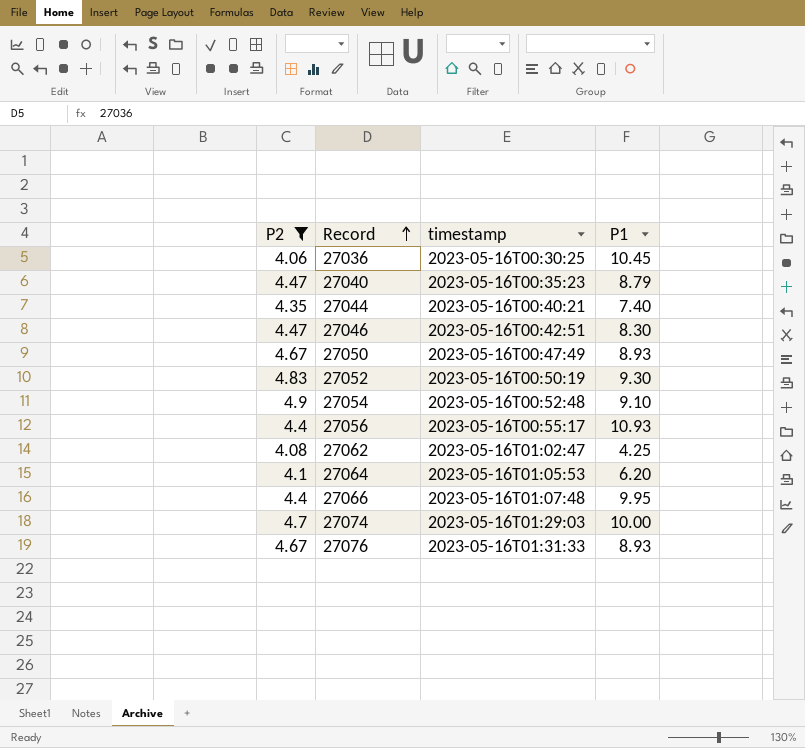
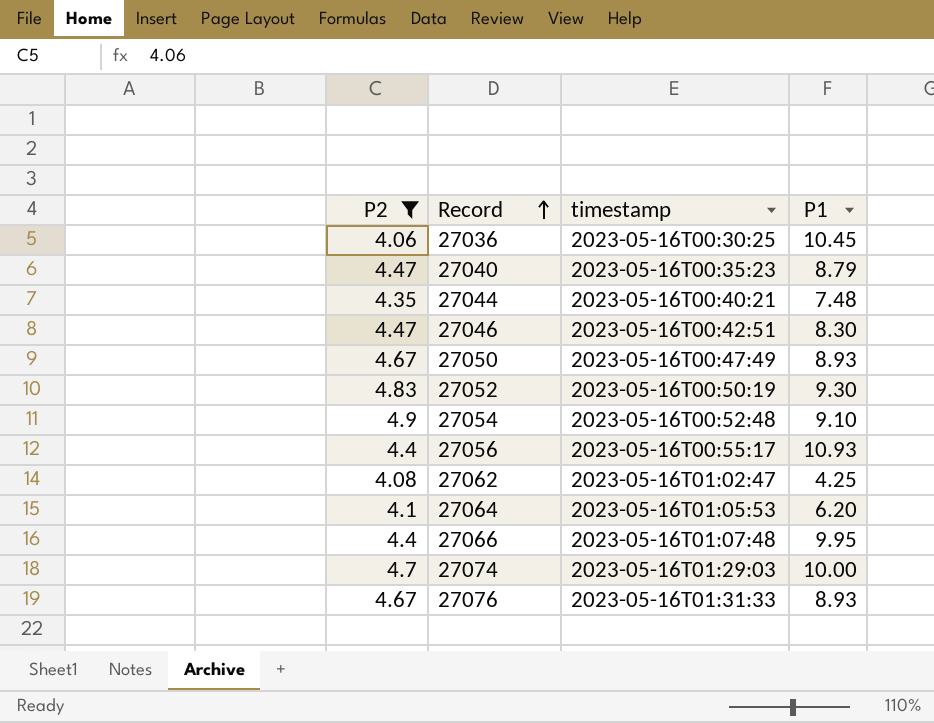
27044 | P1: 7.40 -> 7.48

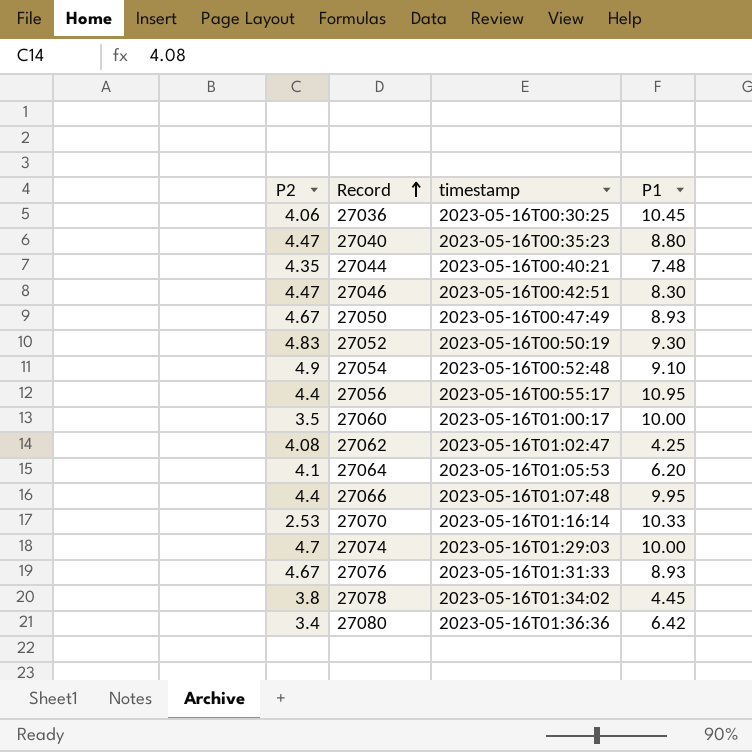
filter: P2 >= 4.06 -> none
27040 | P1: 8.79 -> 8.80
27056 | P1: 10.93 -> 10.95

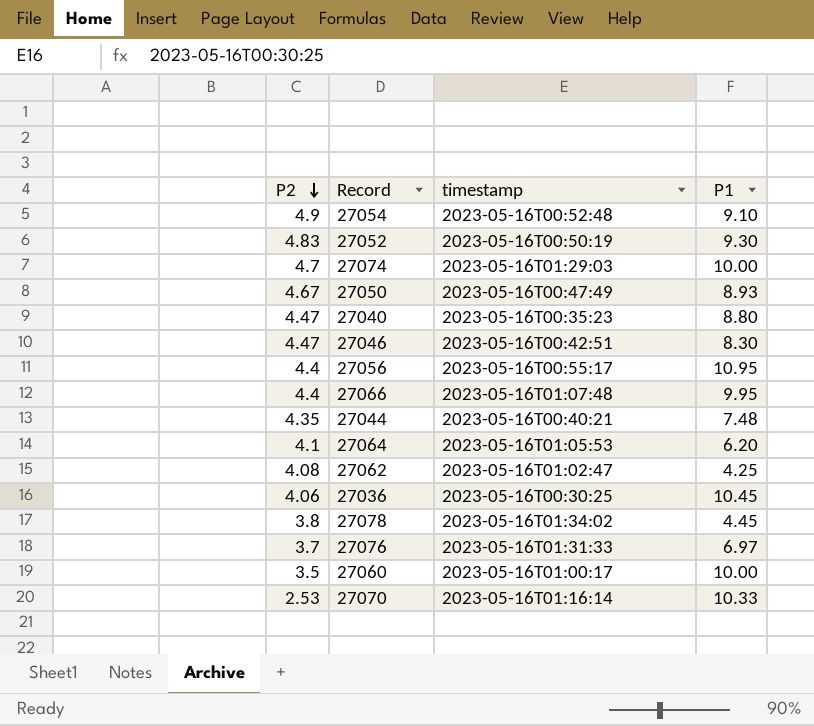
row order: Record ascending -> P2 descending
row 27080: 3.4 | 2023-05-16T01:36:36 | 6.42 -> none
27076 | P2: 4.67 -> 3.7
27076 | P1: 8.93 -> 6.97

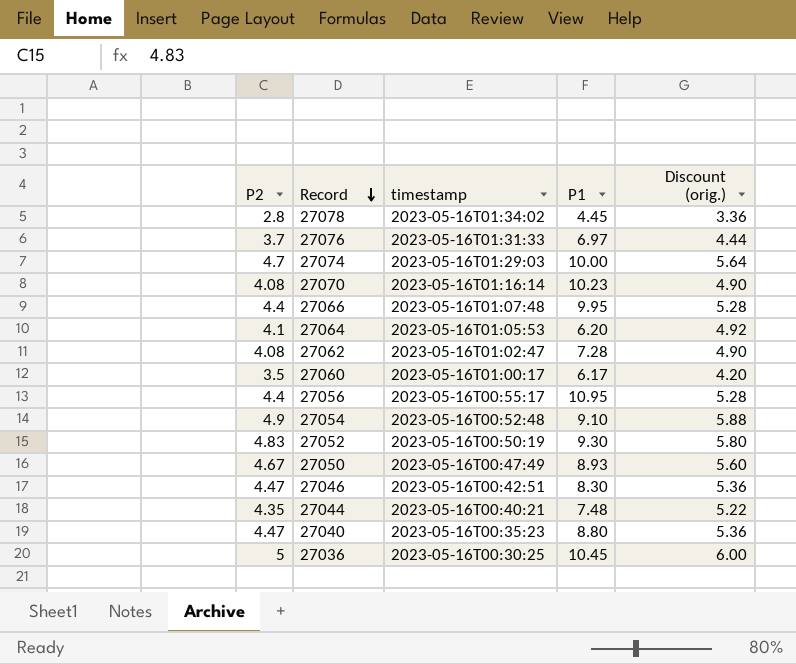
row order: P2 descending -> Record descending
column Discount (orig.) | formula: none -> [P2] * 1.2
27078 | P2: 3.8 -> 2.8
27070 | P2: 2.53 -> 4.08
27070 | P1: 10.33 -> 10.23
27062 | P1: 4.25 -> 7.28
27060 | P1: 10.00 -> 6.17
27036 | P2: 4.06 -> 5

